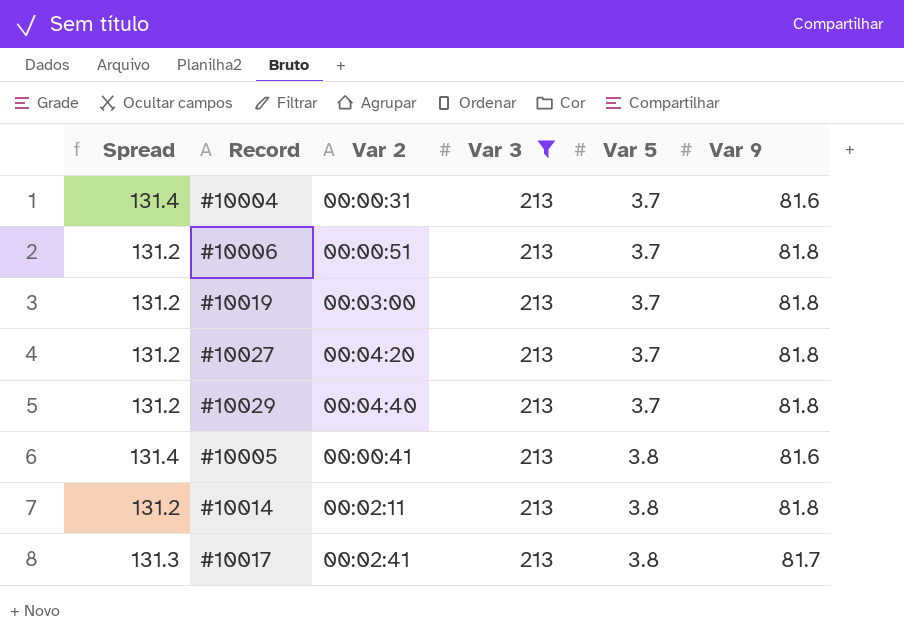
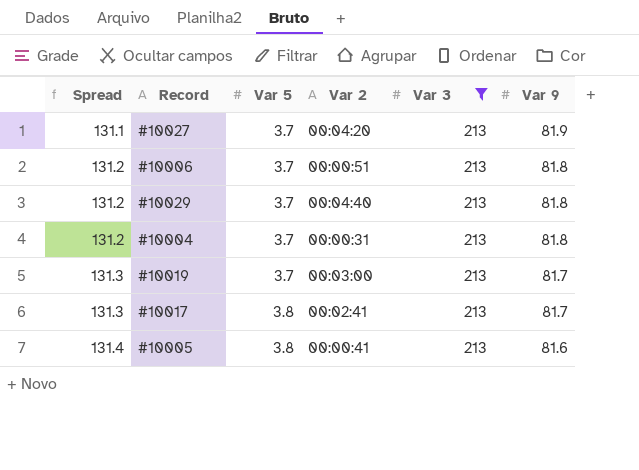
row order: Var 5 ascending -> Spread ascending
column Var 5 | position: 5 -> 3
row #10014: 131.2 | 00:02:11 | 213 | 3.8 | 81.8 -> none
#10027 | Spread: 131.2 -> 131.1
#10027 | Var 9: 81.8 -> 81.9
#10004 | Spread: 131.4 -> 131.2
#10004 | Var 9: 81.6 -> 81.8
#10019 | Spread: 131.2 -> 131.3
#10019 | Var 9: 81.8 -> 81.7

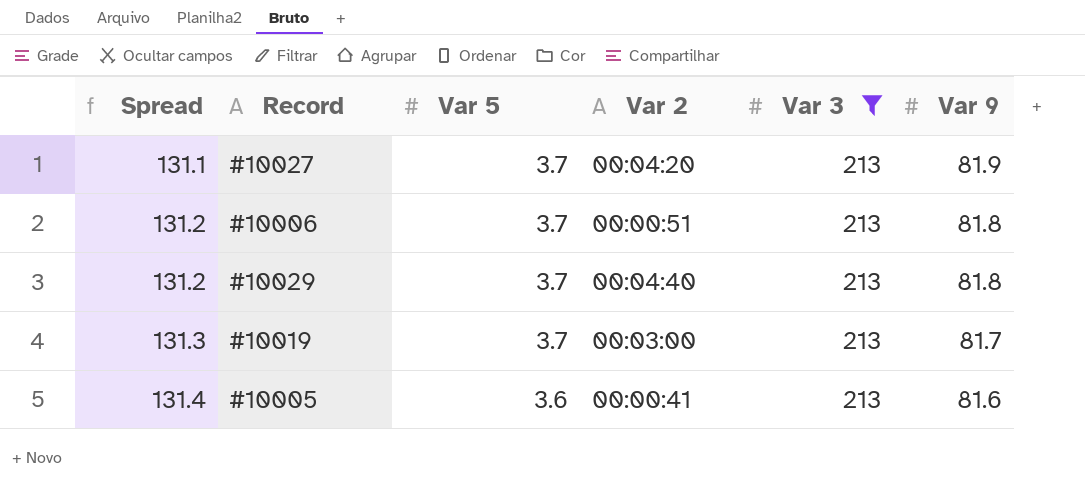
row #10004: 131.2 | 3.7 | 00:00:31 | 213 | 81.8 -> none
row #10017: 131.3 | 3.8 | 00:02:41 | 213 | 81.7 -> none
#10005 | Var 5: 3.8 -> 3.6

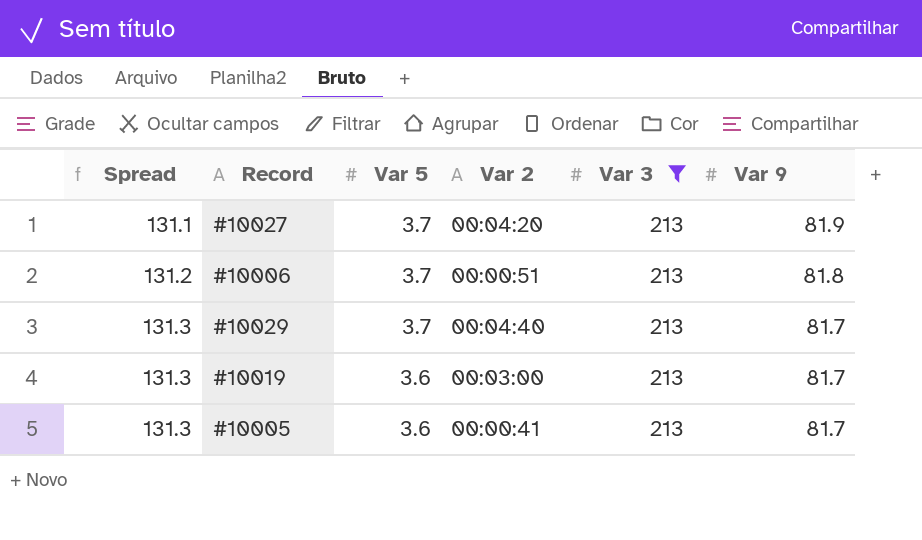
#10029 | Spread: 131.2 -> 131.3
#10029 | Var 9: 81.8 -> 81.7
#10019 | Var 5: 3.7 -> 3.6
#10005 | Spread: 131.4 -> 131.3
#10005 | Var 9: 81.6 -> 81.7

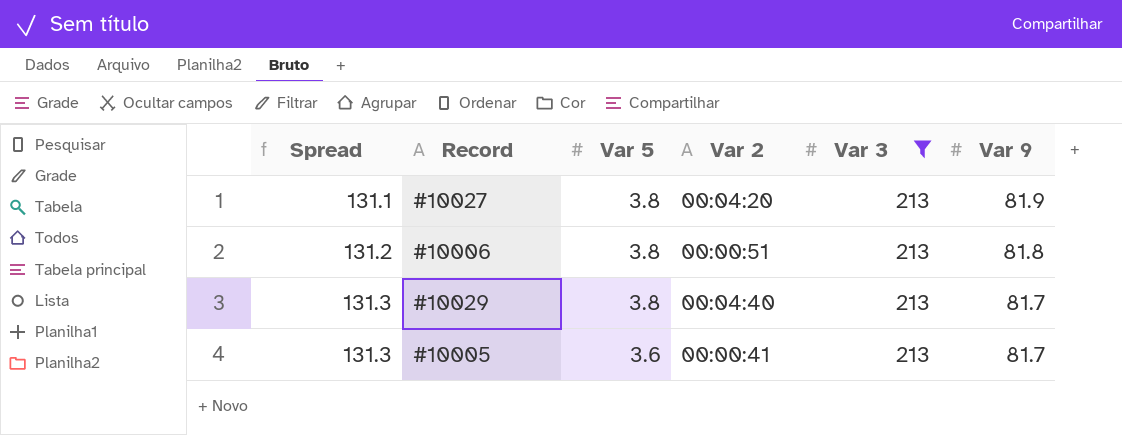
row #10019: 131.3 | 3.6 | 00:03:00 | 213 | 81.7 -> none
#10027 | Var 5: 3.7 -> 3.8
#10006 | Var 5: 3.7 -> 3.8
#10029 | Var 5: 3.7 -> 3.8

